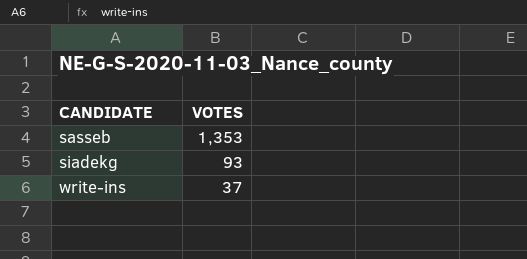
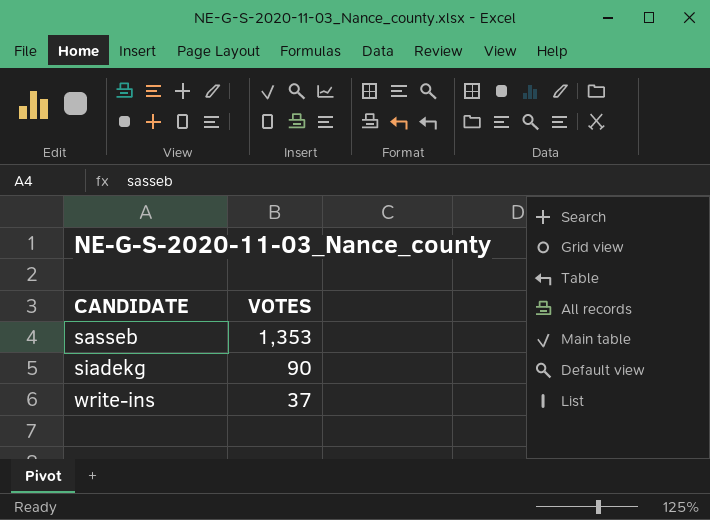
siadekg | VOTES: 93 -> 90

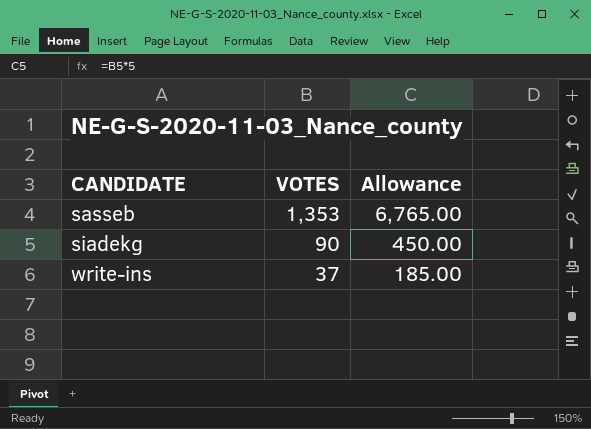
column Allowance | formula: none -> [VOTES] * 5

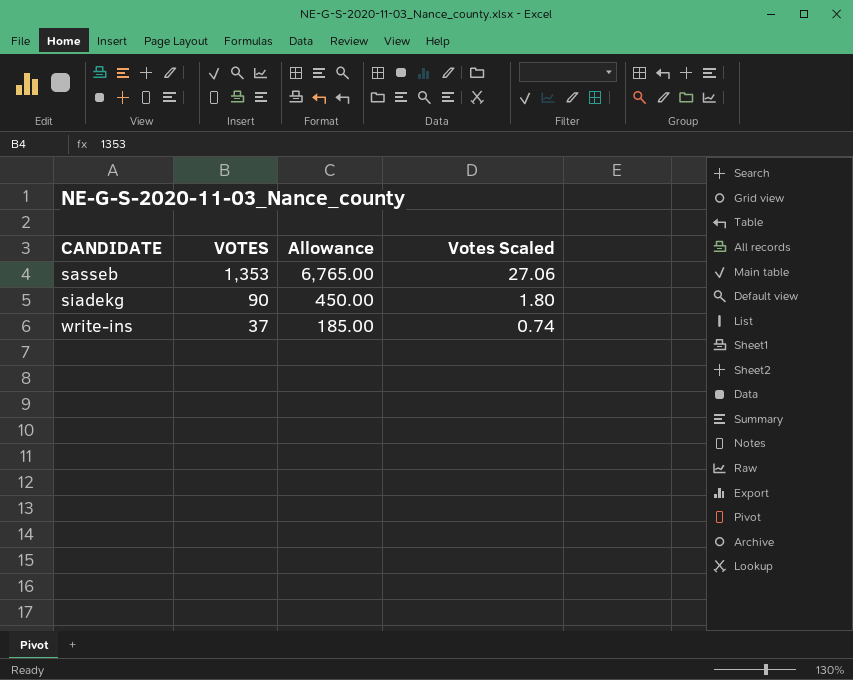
column Votes Scaled | formula: none -> [VOTES] * 0.02

